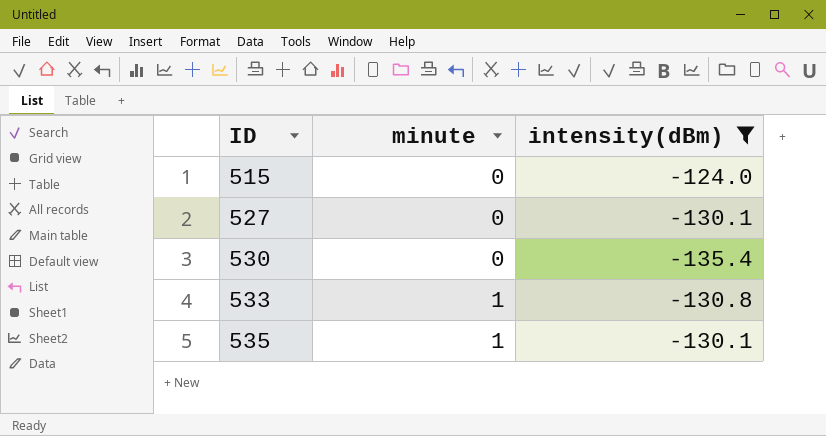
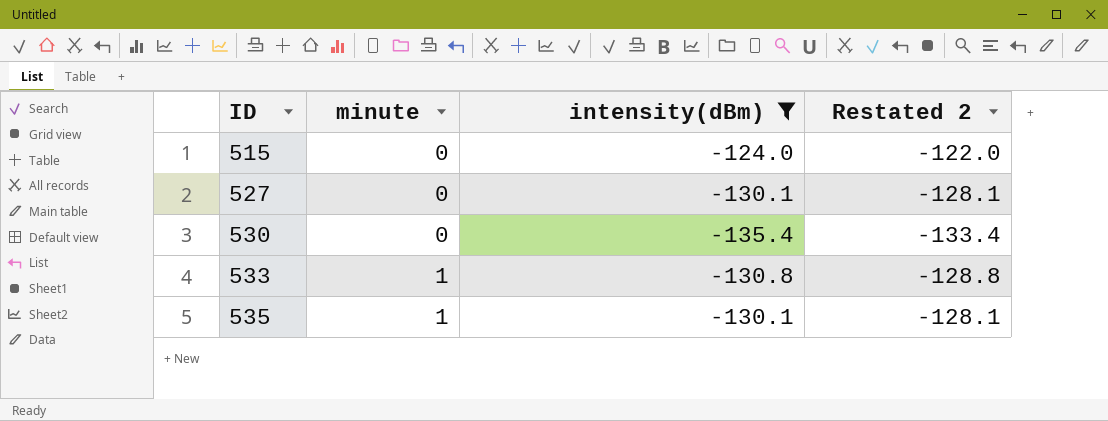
column Restated 2 | formula: none -> [intensity(dBm)] + 2

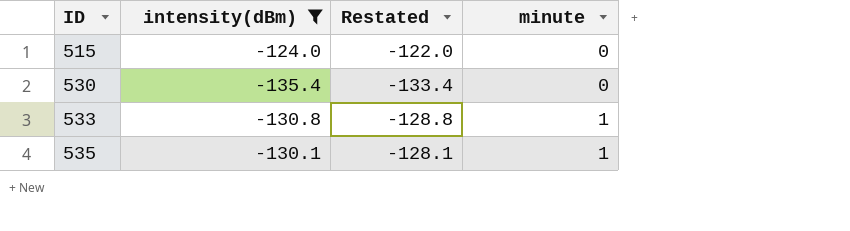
column name: Restated 2 -> Restated
column minute | position: 2 -> 4
row 527: 0 | -130.1 | -128.1 -> none

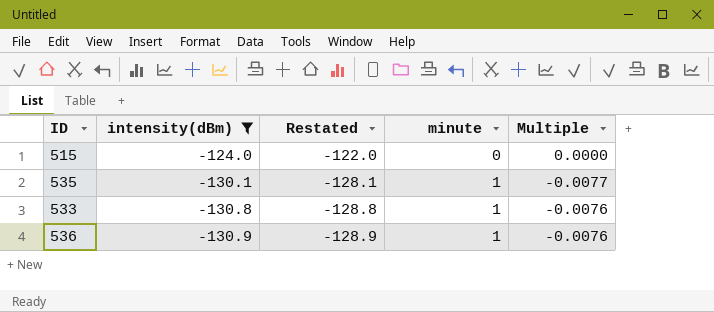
row order: ID ascending -> intensity(dBm) descending
column Multiple | formula: none -> [minute] / [intensity(dBm)]
row 530: -135.4 | -133.4 | 0 -> none
row 536: none -> -130.9 | -128.9 | 1 | -0.0076

